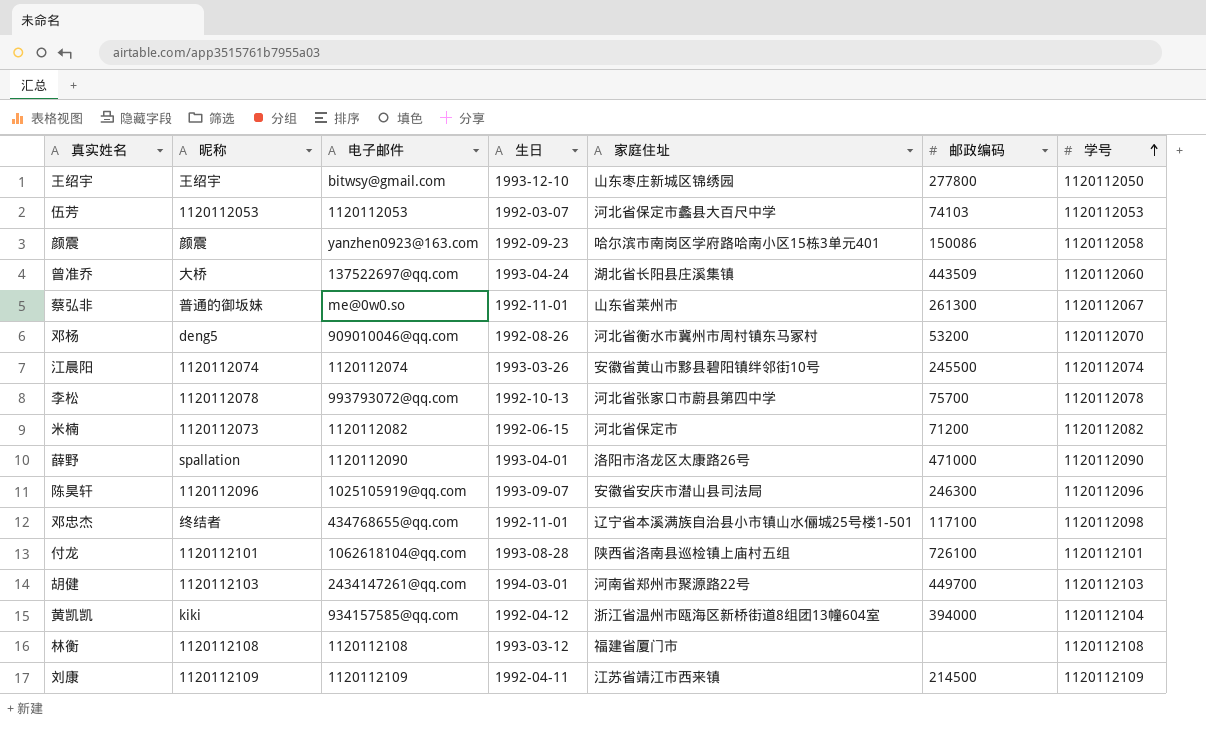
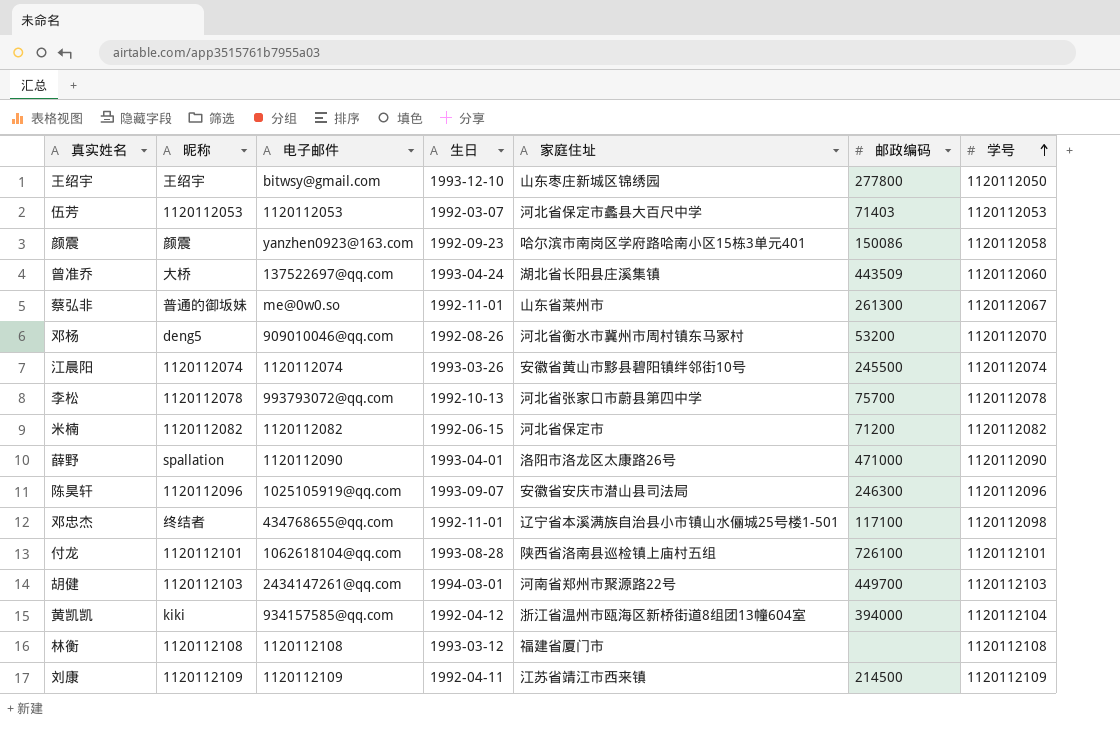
伍芳 | 邮政编码: 74103 -> 71403
米楠 | 昵称: 1120112073 -> 1120112082

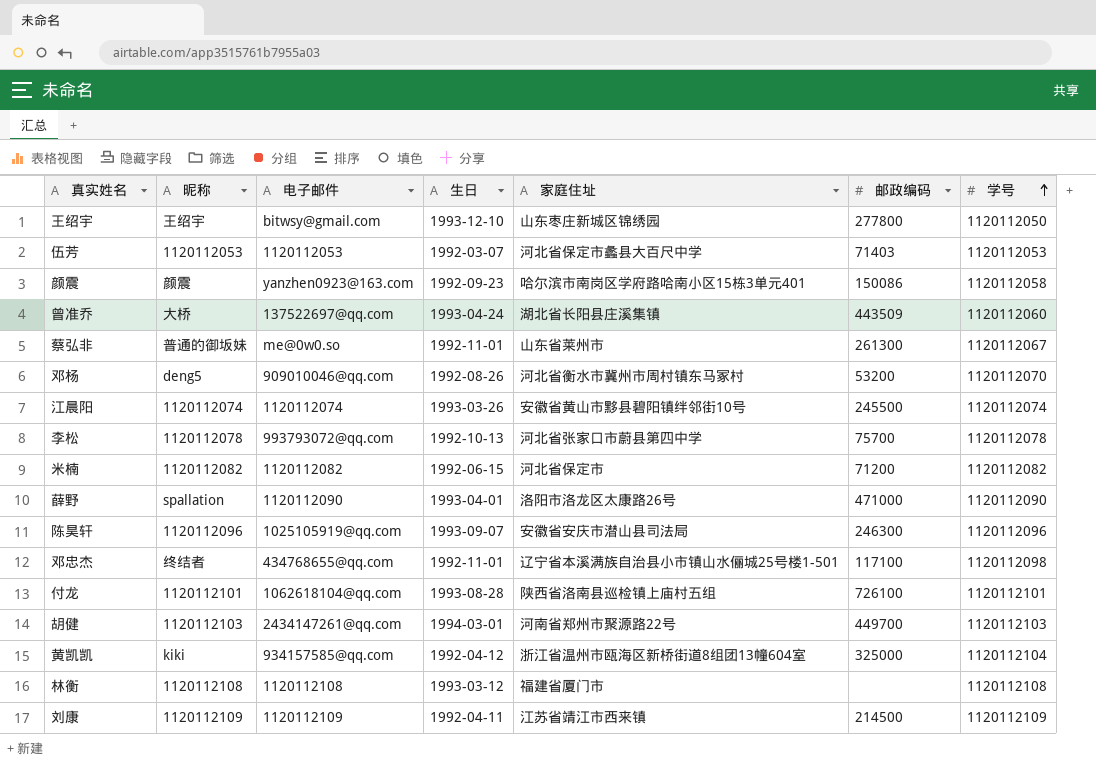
黄凯凯 | 邮政编码: 394000 -> 325000

